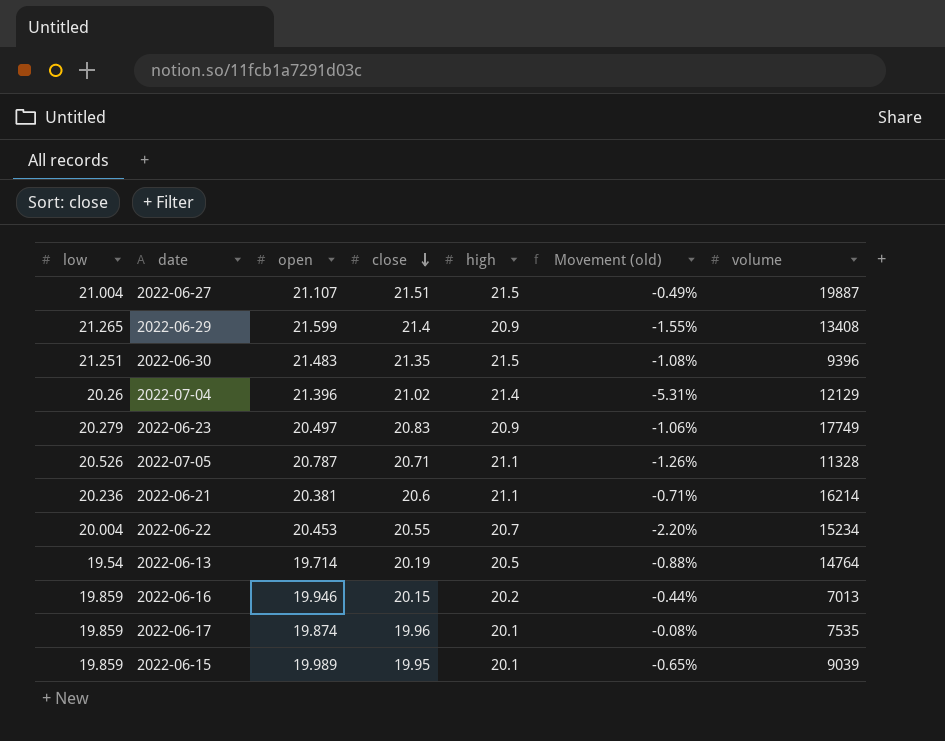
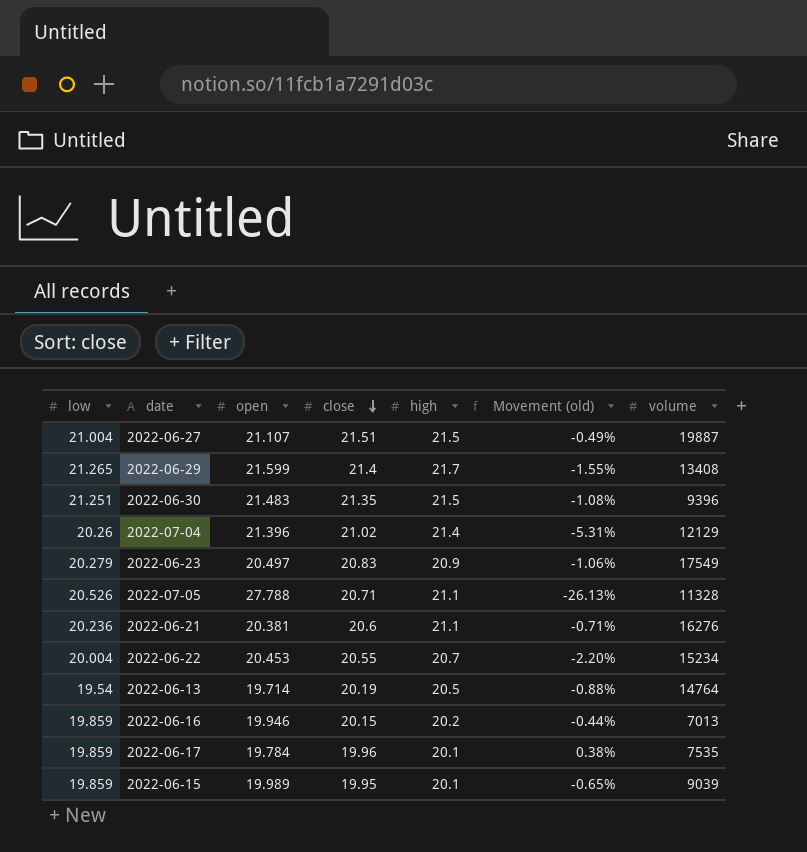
2022-06-29 | high: 20.9 -> 21.7
2022-06-23 | volume: 17749 -> 17549
2022-07-05 | open: 20.787 -> 27.788
2022-07-05 | Movement (old): -1.26% -> -26.13%
2022-06-21 | volume: 16214 -> 16276
2022-06-17 | open: 19.874 -> 19.784
2022-06-17 | Movement (old): -0.08% -> 0.38%

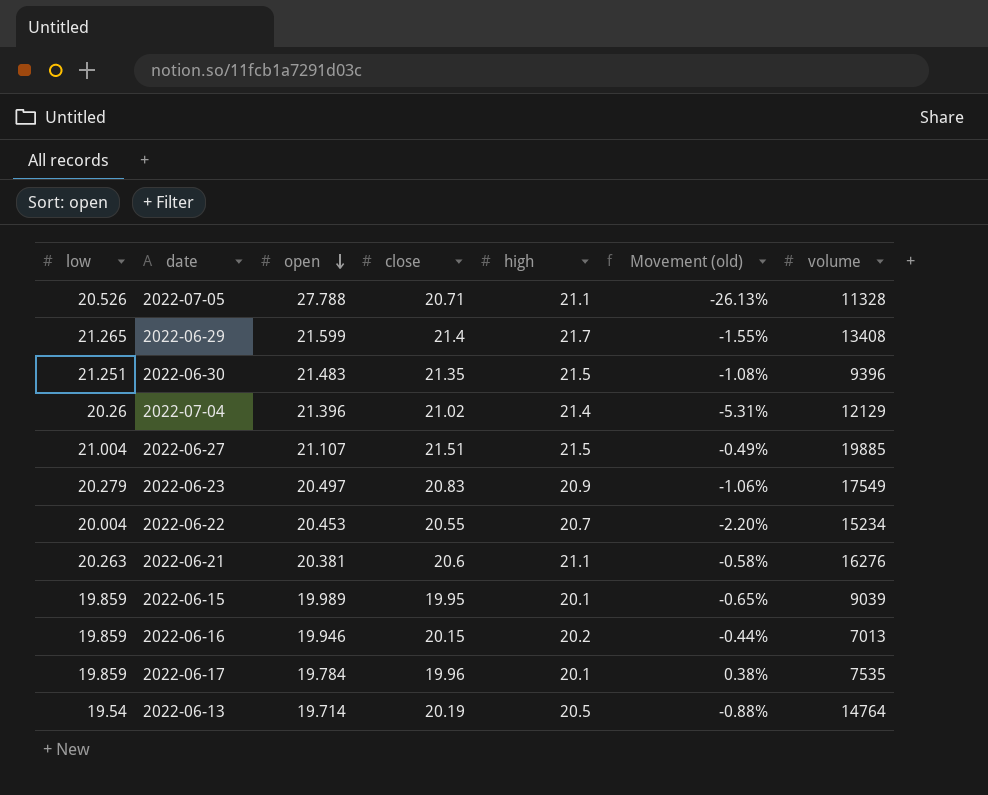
row order: close descending -> open descending
2022-06-27 | volume: 19887 -> 19885
2022-06-21 | low: 20.236 -> 20.263
2022-06-21 | Movement (old): -0.71% -> -0.58%

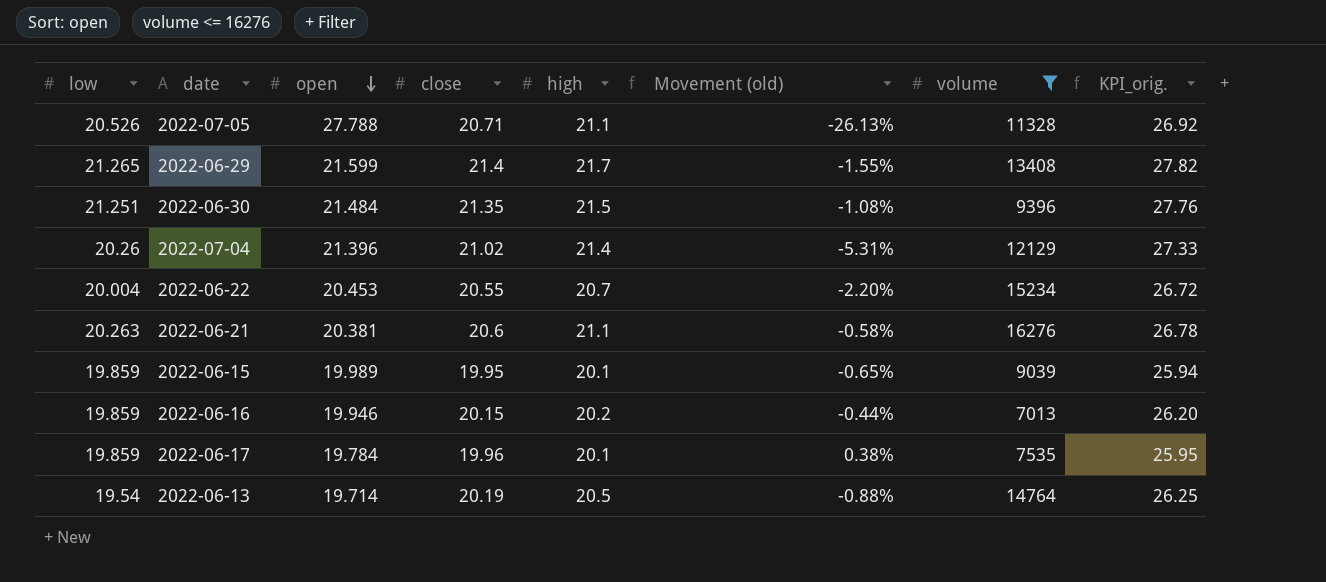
filter: none -> volume <= 16276
column KPI_orig. | formula: none -> [close] * 1.3
2022-06-30 | open: 21.483 -> 21.484

